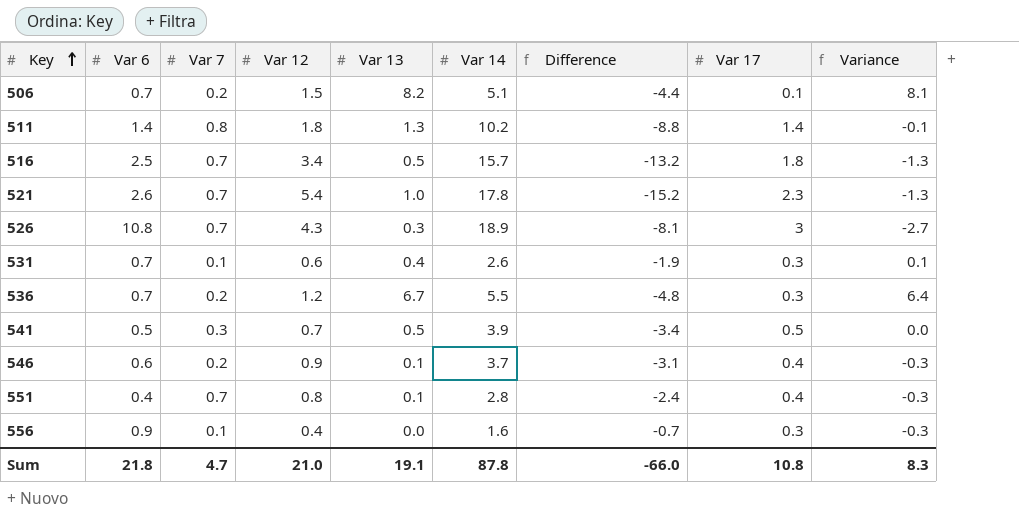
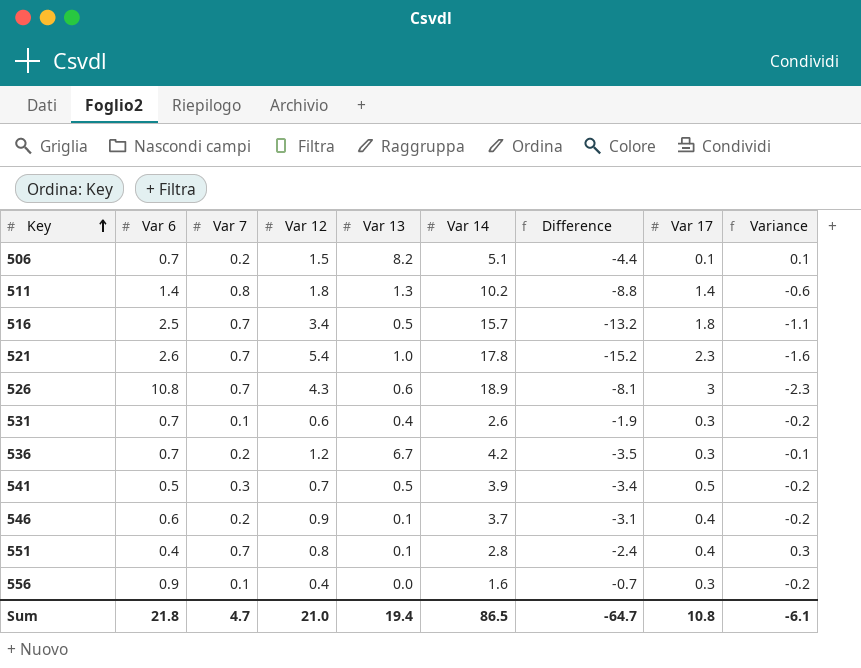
column Variance | formula: [Var 13] - [Var 17] -> [Var 7] - [Var 17]
526 | Var 13: 0.3 -> 0.6
536 | Var 14: 5.5 -> 4.2
536 | Difference: -4.8 -> -3.5
Sum | Var 13: 19.1 -> 19.4
Sum | Var 14: 87.8 -> 86.5
Sum | Difference: -66.0 -> -64.7
Sum | Variance: 8.3 -> -6.1

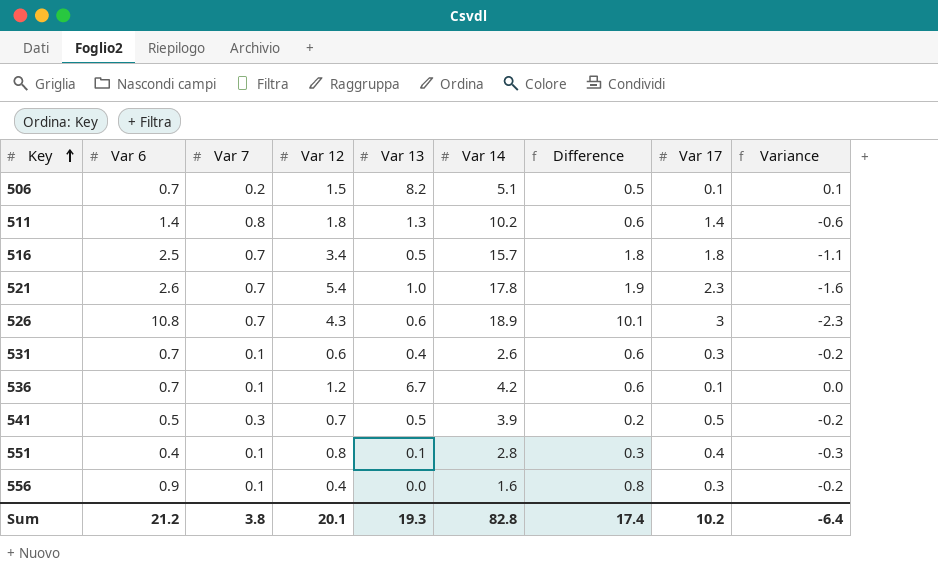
column Difference | formula: [Var 6] - [Var 14] -> [Var 6] - [Var 7]
row 546: 0.6 | 0.2 | 0.9 | 0.1 | 3.7 | -3.1 | 0.4 | -0.2 -> none
536 | Var 7: 0.2 -> 0.1
536 | Var 17: 0.3 -> 0.1
536 | Variance: -0.1 -> 0.0
551 | Var 7: 0.7 -> 0.1
551 | Variance: 0.3 -> -0.3
Sum | Var 6: 21.8 -> 21.2
Sum | Var 7: 4.7 -> 3.8
Sum | Var 12: 21.0 -> 20.1
Sum | Var 13: 19.4 -> 19.3
Sum | Var 14: 86.5 -> 82.8
Sum | Difference: -64.7 -> 17.4
Sum | Var 17: 10.8 -> 10.2
Sum | Variance: -6.1 -> -6.4

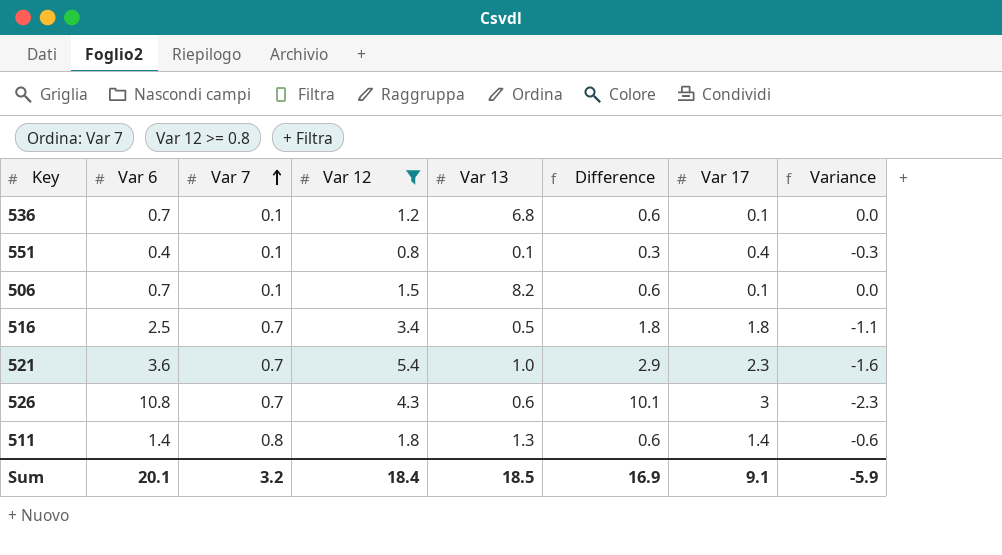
filter: none -> Var 12 >= 0.8
row order: Key ascending -> Var 7 ascending
column Var 14 | position: 6 -> none
536 | Var 13: 6.7 -> 6.8
506 | Var 7: 0.2 -> 0.1
506 | Difference: 0.5 -> 0.6
506 | Variance: 0.1 -> 0.0
521 | Var 6: 2.6 -> 3.6
521 | Difference: 1.9 -> 2.9
Sum | Var 6: 21.2 -> 20.1
Sum | Var 7: 3.8 -> 3.2
Sum | Var 12: 20.1 -> 18.4
Sum | Var 13: 19.3 -> 18.5
Sum | Difference: 17.4 -> 16.9
Sum | Var 17: 10.2 -> 9.1
Sum | Variance: -6.4 -> -5.9

